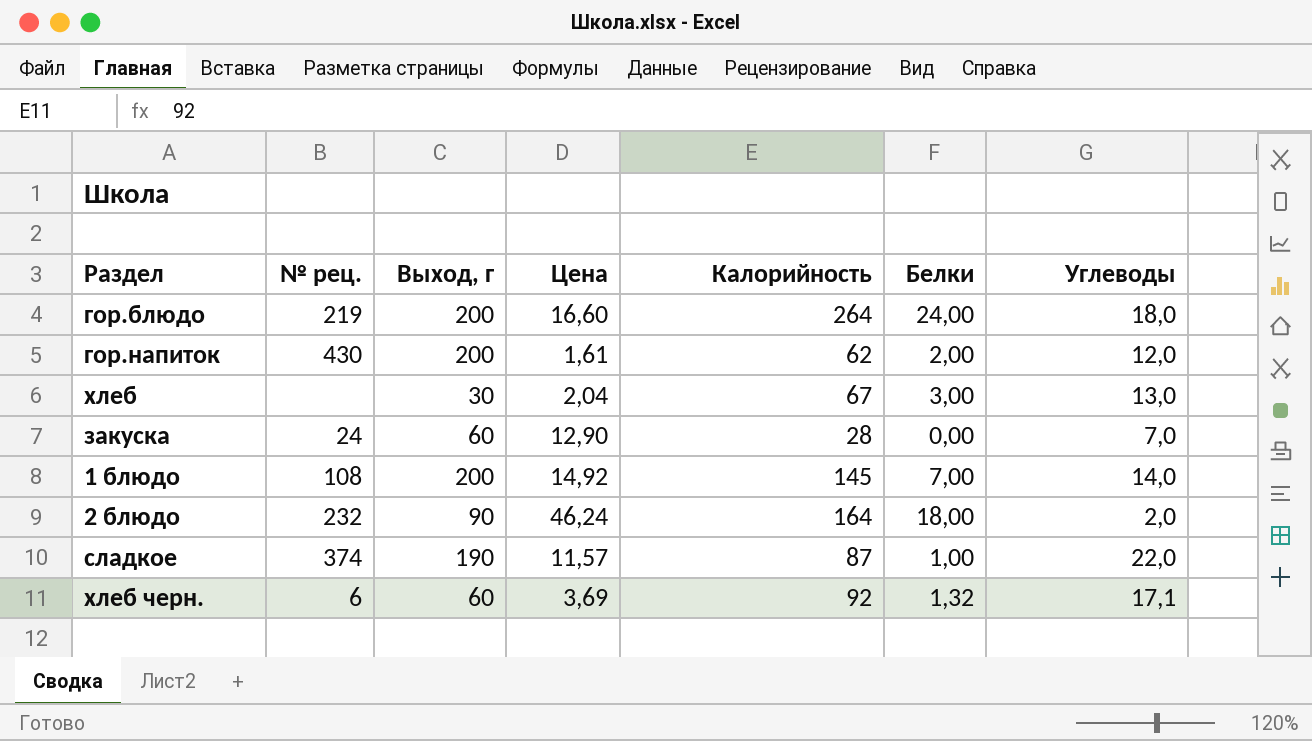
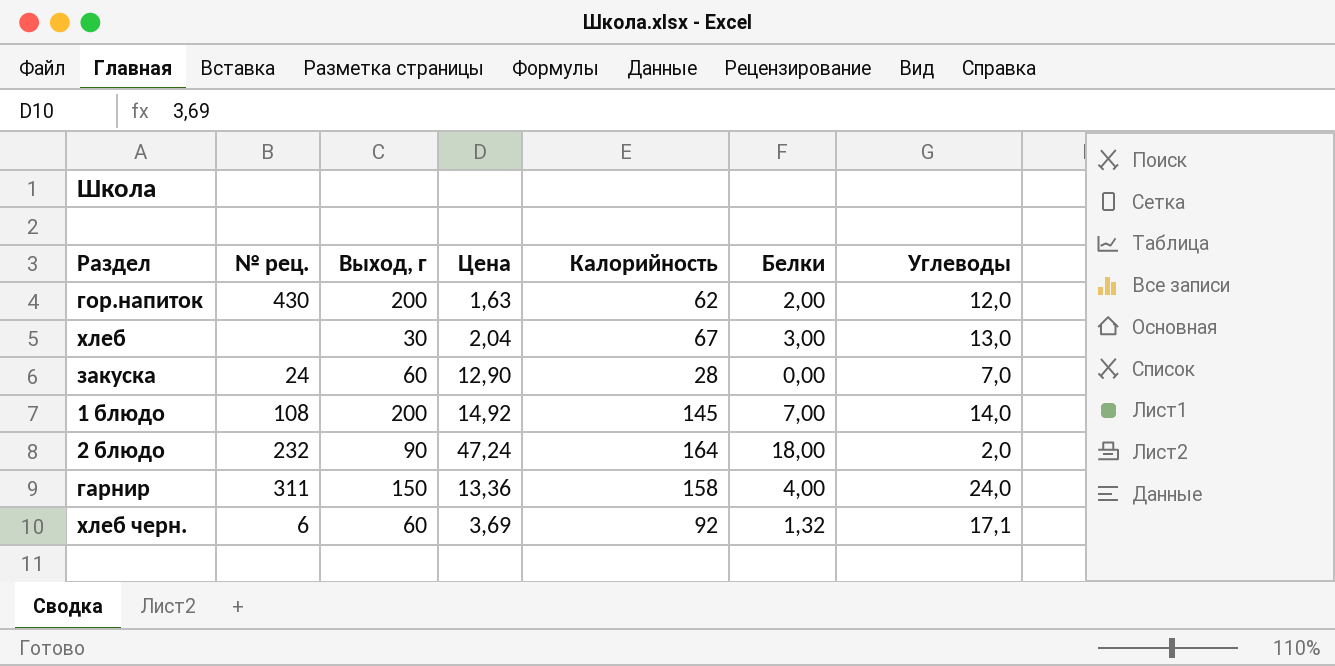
row гор.блюдо: 219 | 200 | 16,60 | 264 | 24,00 | 18,0 -> none
row сладкое: 374 | 190 | 11,57 | 87 | 1,00 | 22,0 -> none
гор.напиток | Цена: 1,61 -> 1,63
2 блюдо | Цена: 46,24 -> 47,24
row гарнир: none -> 311 | 150 | 13,36 | 158 | 4,00 | 24,0

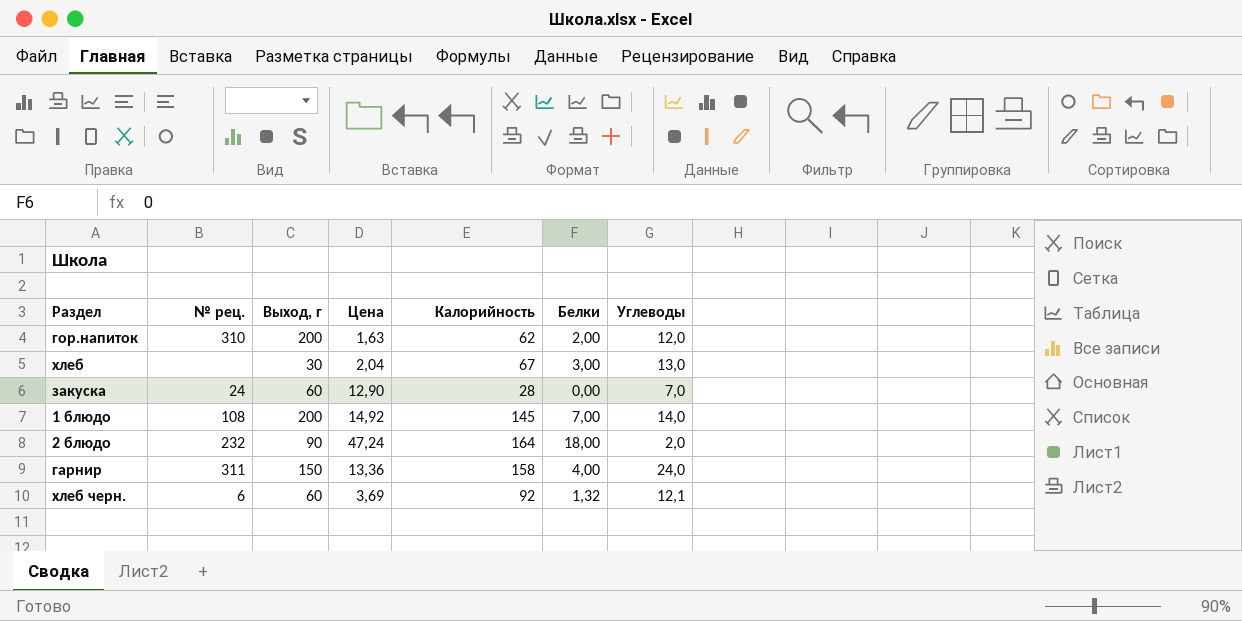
гор.напиток | № рец.: 430 -> 310
хлеб черн. | Углеводы: 17,1 -> 12,1

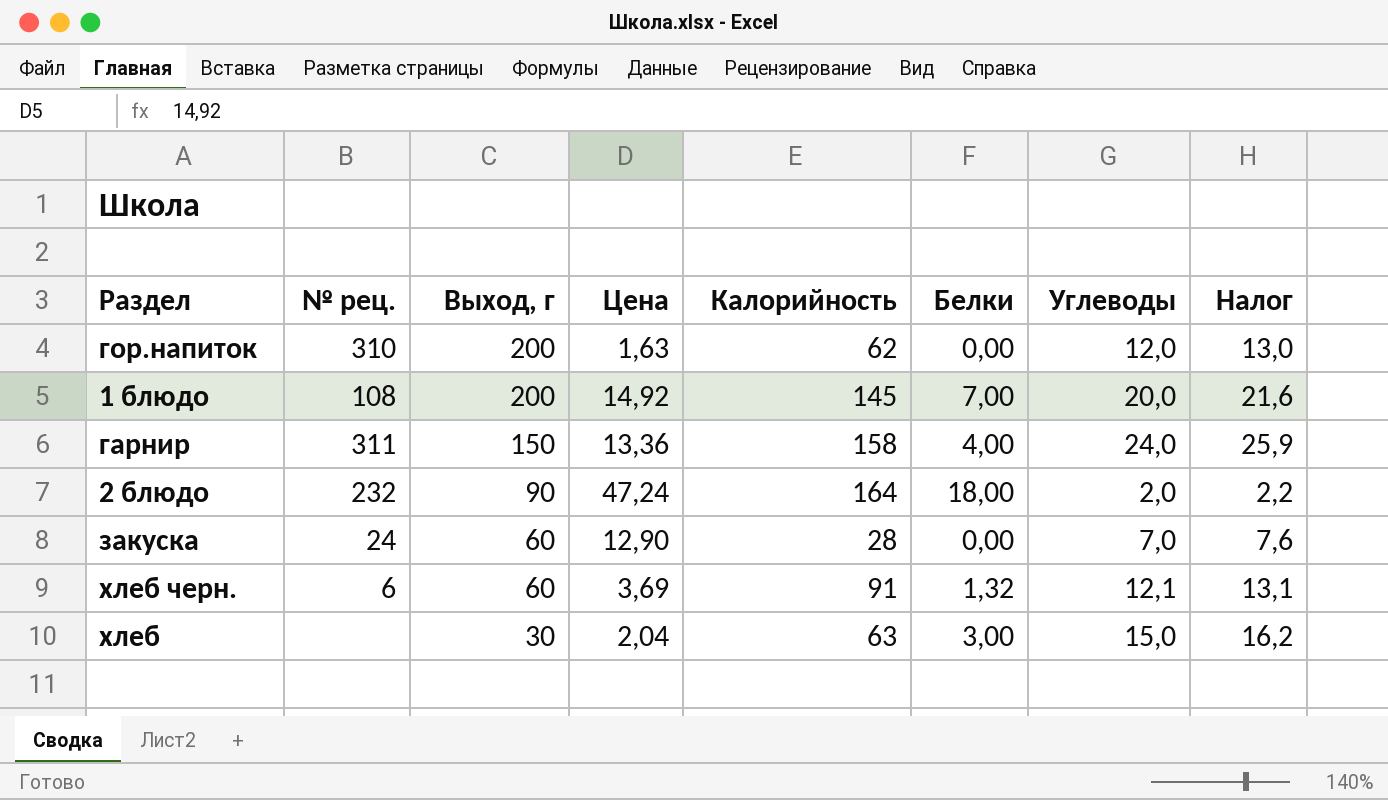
row order: none -> Выход, г descending
column Налог | formula: none -> [Углеводы] * 1,08
гор.напиток | Белки: 2,00 -> 0,00
1 блюдо | Углеводы: 14,0 -> 20,0
хлеб черн. | Калорийность: 92 -> 91
хлеб | Калорийность: 67 -> 63
хлеб | Углеводы: 13,0 -> 15,0

